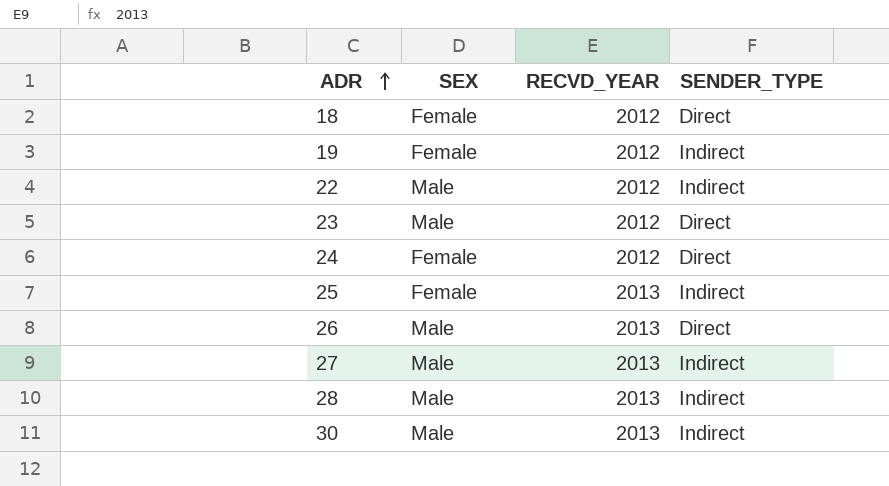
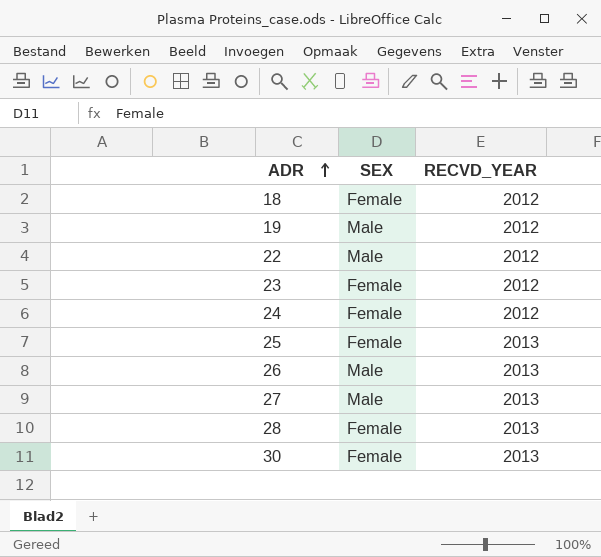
column SENDER_TYPE | position: 4 -> none
19 | SEX: Female -> Male
23 | SEX: Male -> Female
28 | SEX: Male -> Female
30 | SEX: Male -> Female

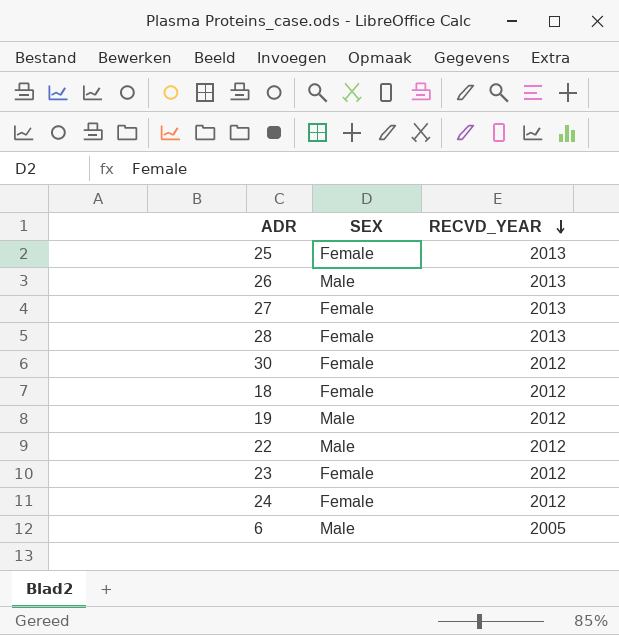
row order: ADR ascending -> RECVD_YEAR descending
27 | SEX: Male -> Female
30 | RECVD_YEAR: 2013 -> 2012
row 6: none -> Male | 2005

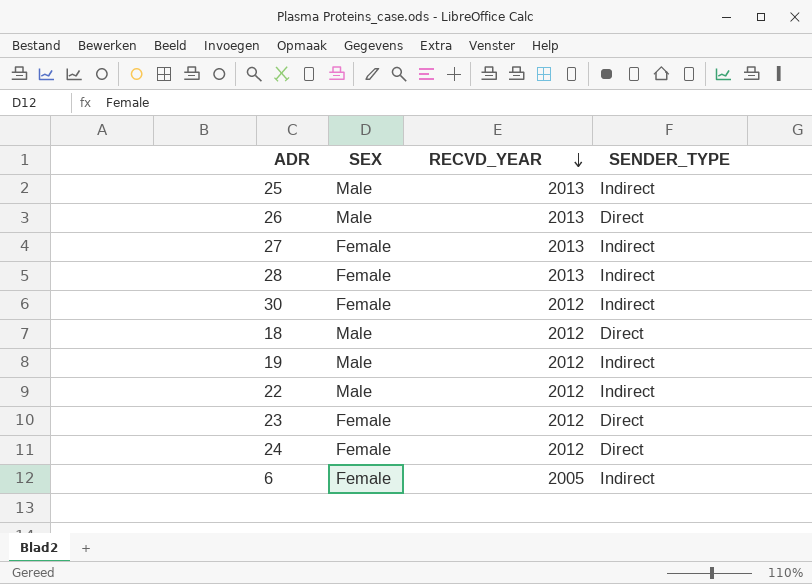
column SENDER_TYPE | position: none -> 4
25 | SEX: Female -> Male
18 | SEX: Female -> Male
6 | SEX: Male -> Female

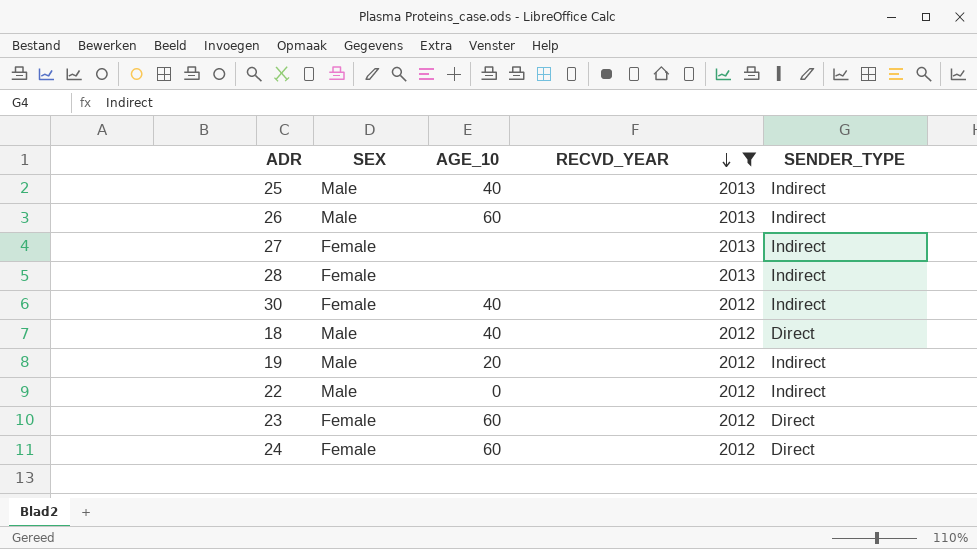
filter: none -> RECVD_YEAR != 2005
column AGE_10 | position: none -> 3
26 | SENDER_TYPE: Direct -> Indirect

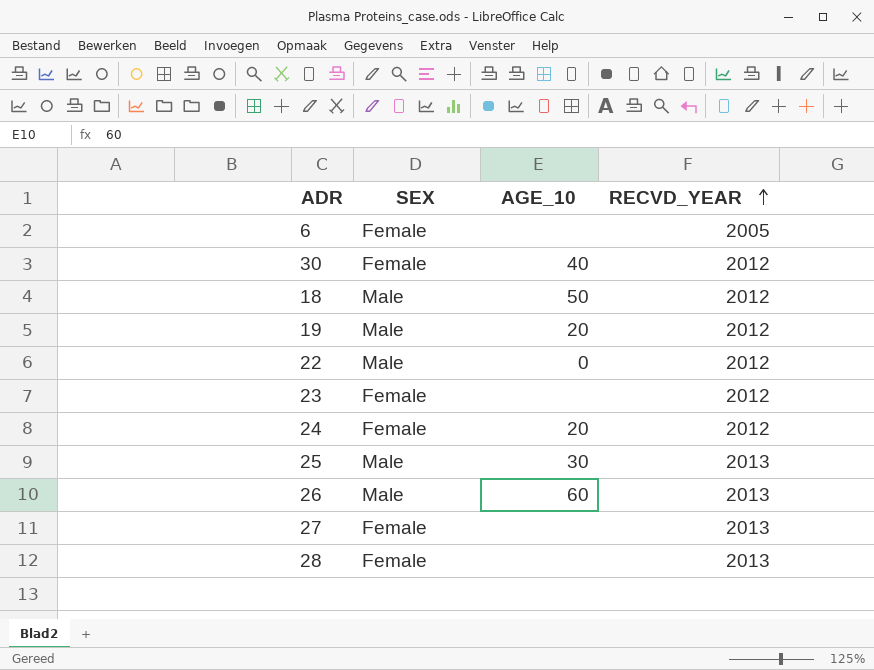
filter: RECVD_YEAR != 2005 -> none
row order: RECVD_YEAR descending -> RECVD_YEAR ascending
column SENDER_TYPE | position: 5 -> none
18 | AGE_10: 40 -> 50
23 | AGE_10: 60 -> none
24 | AGE_10: 60 -> 20
25 | AGE_10: 40 -> 30

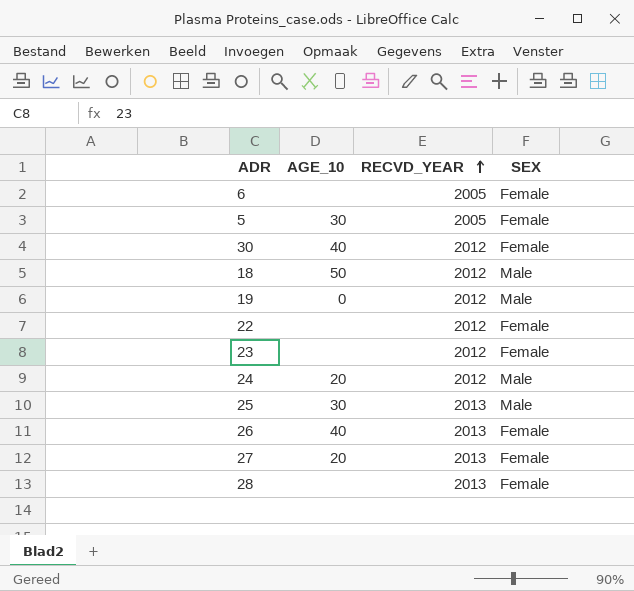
column SEX | position: 2 -> 4
row 5: none -> 30 | 2005 | Female
19 | AGE_10: 20 -> 0
22 | AGE_10: 0 -> none
22 | SEX: Male -> Female
24 | SEX: Female -> Male
26 | AGE_10: 60 -> 40
26 | SEX: Male -> Female
27 | AGE_10: none -> 20

